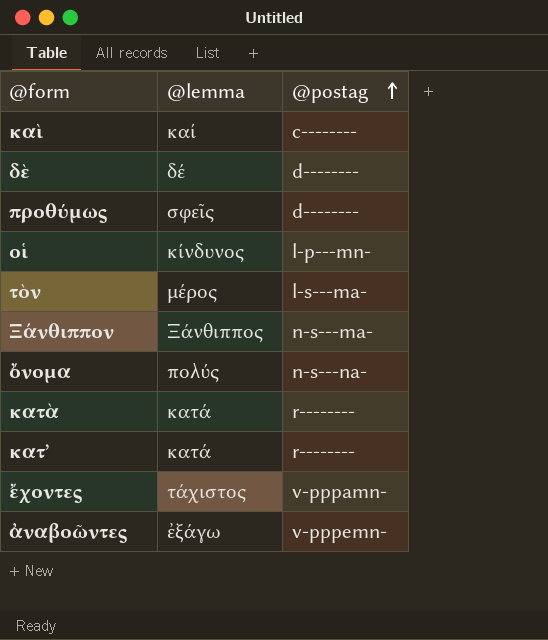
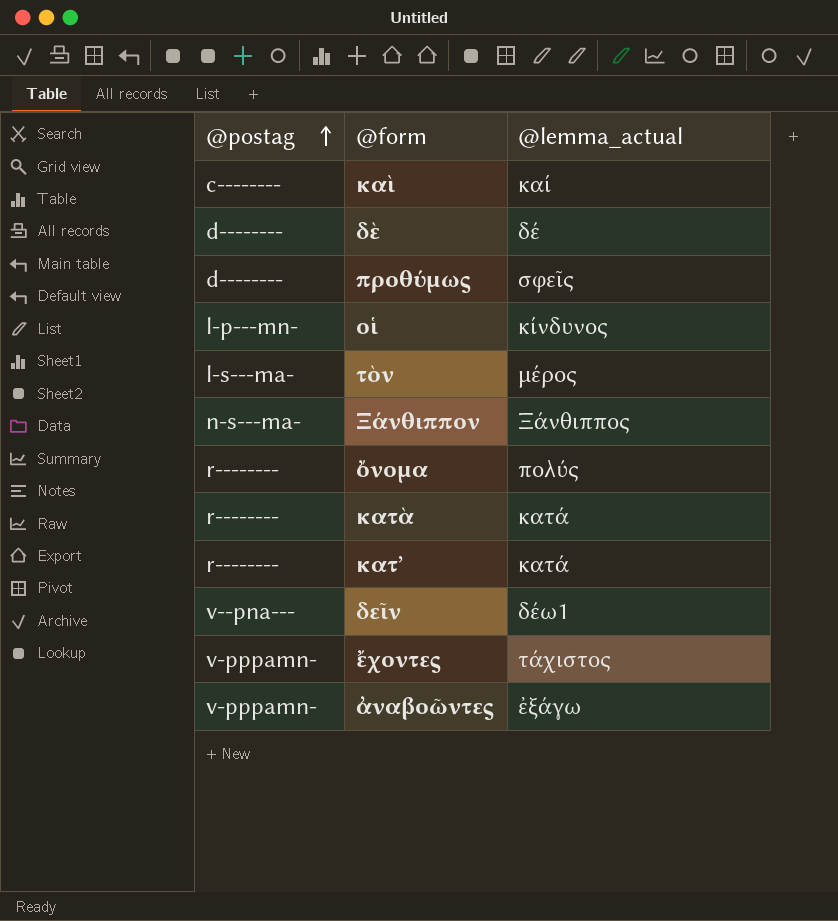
column @postag | position: 3 -> 1
column name: @lemma -> @lemma_actual
ὄνομα | @postag: n-s---na- -> r--------
row δεῖν: none -> v--pna--- | δέω1
ἀναβοῶντες | @postag: v-pppemn- -> v-pppamn-

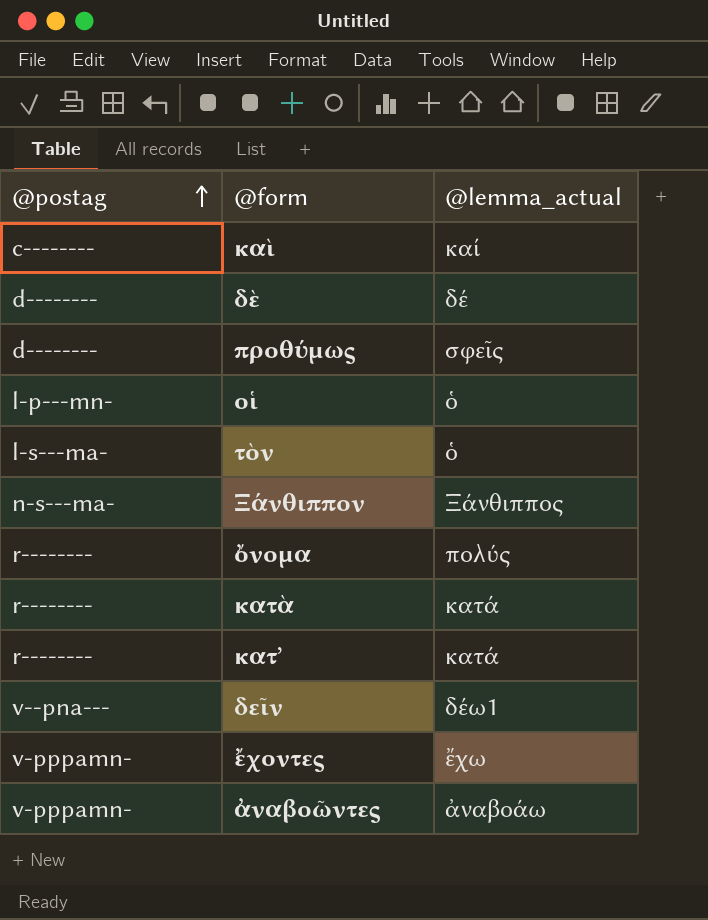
οἱ | @lemma_actual: κίνδυνος -> ὁ
τὸν | @lemma_actual: μέρος -> ὁ
ἔχοντες | @lemma_actual: τάχιστος -> ἔχω
ἀναβοῶντες | @lemma_actual: ἐξάγω -> ἀναβοάω

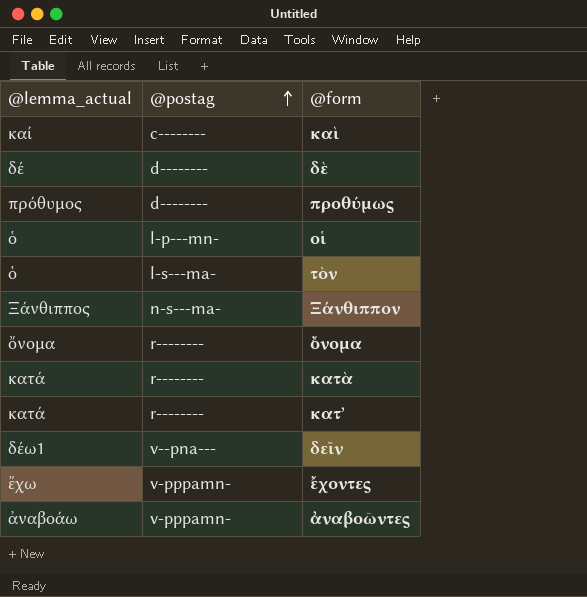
column @lemma_actual | position: 3 -> 1
προθύμως | @lemma_actual: σφεῖς -> πρόθυμος
ὄνομα | @lemma_actual: πολύς -> ὄνομα

